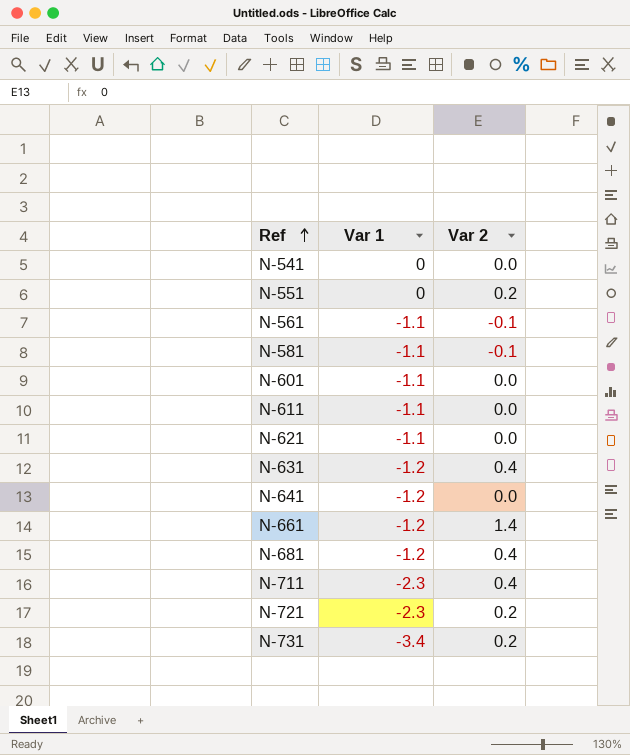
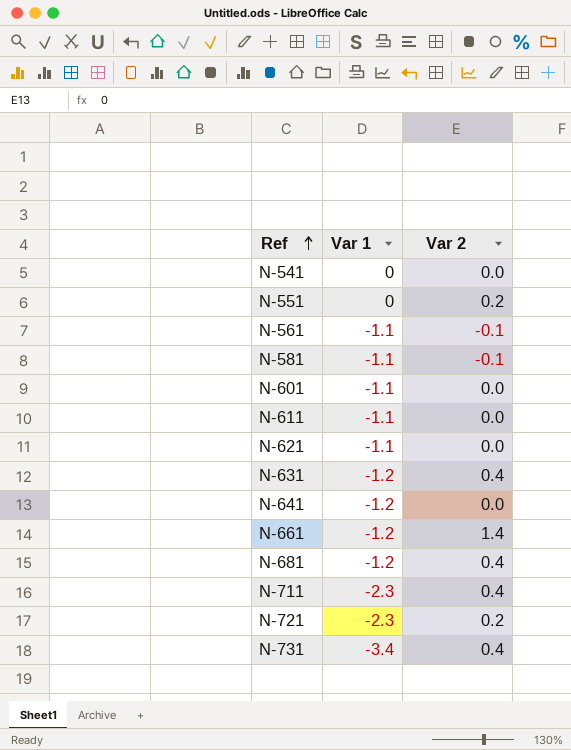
N-731 | Var 2: 0.2 -> 0.4

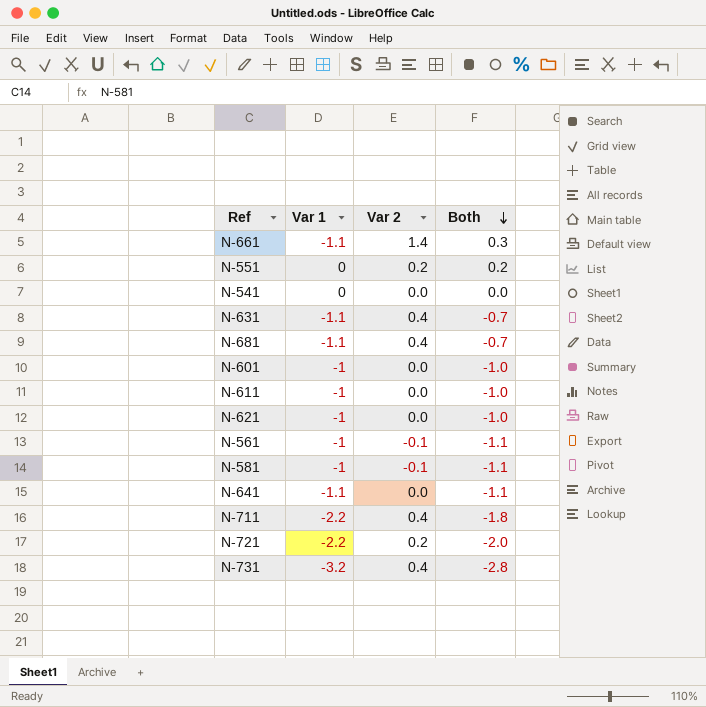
row order: Ref ascending -> Both descending
column Both | formula: none -> [Var 1] + [Var 2]
N-661 | Var 1: -1.2 -> -1.1
N-631 | Var 1: -1.2 -> -1.1
N-681 | Var 1: -1.2 -> -1.1
N-601 | Var 1: -1.1 -> -1
N-611 | Var 1: -1.1 -> -1
N-621 | Var 1: -1.1 -> -1
N-561 | Var 1: -1.1 -> -1
N-581 | Var 1: -1.1 -> -1
N-641 | Var 1: -1.2 -> -1.1
N-711 | Var 1: -2.3 -> -2.2
N-721 | Var 1: -2.3 -> -2.2
N-731 | Var 1: -3.4 -> -3.2

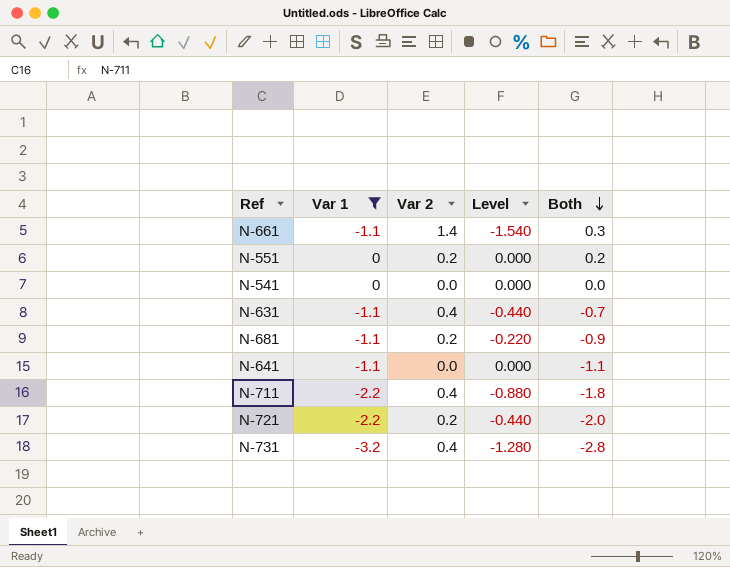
filter: none -> Var 1 != -1
column Level | formula: none -> [Var 1] * [Var 2]
N-681 | Var 2: 0.4 -> 0.2
N-681 | Both: -0.7 -> -0.9

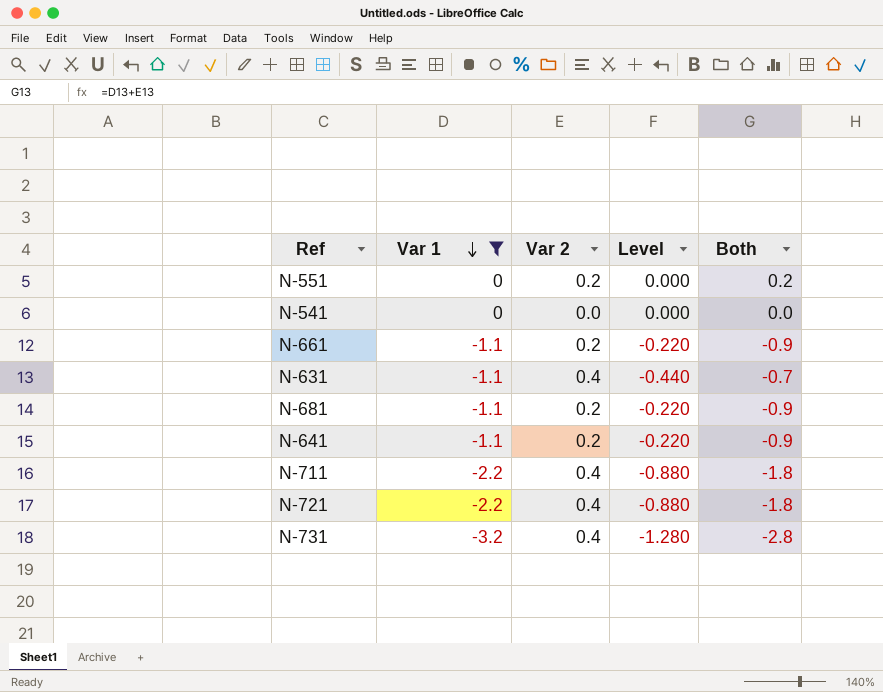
row order: Both descending -> Var 1 descending
N-661 | Var 2: 1.4 -> 0.2
N-661 | Level: -1.540 -> -0.220
N-661 | Both: 0.3 -> -0.9
N-641 | Var 2: 0.0 -> 0.2
N-641 | Level: 0.000 -> -0.220
N-641 | Both: -1.1 -> -0.9
N-721 | Var 2: 0.2 -> 0.4
N-721 | Level: -0.440 -> -0.880
N-721 | Both: -2.0 -> -1.8

